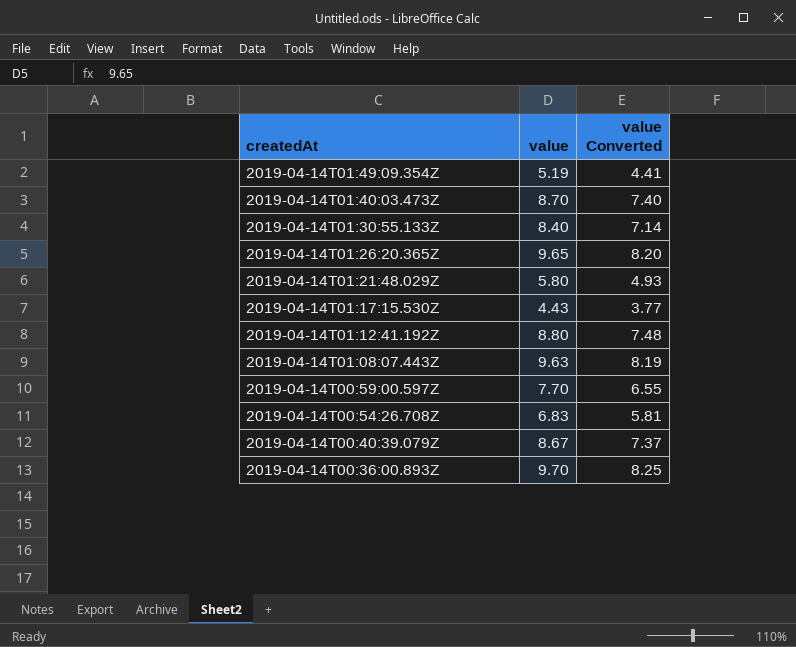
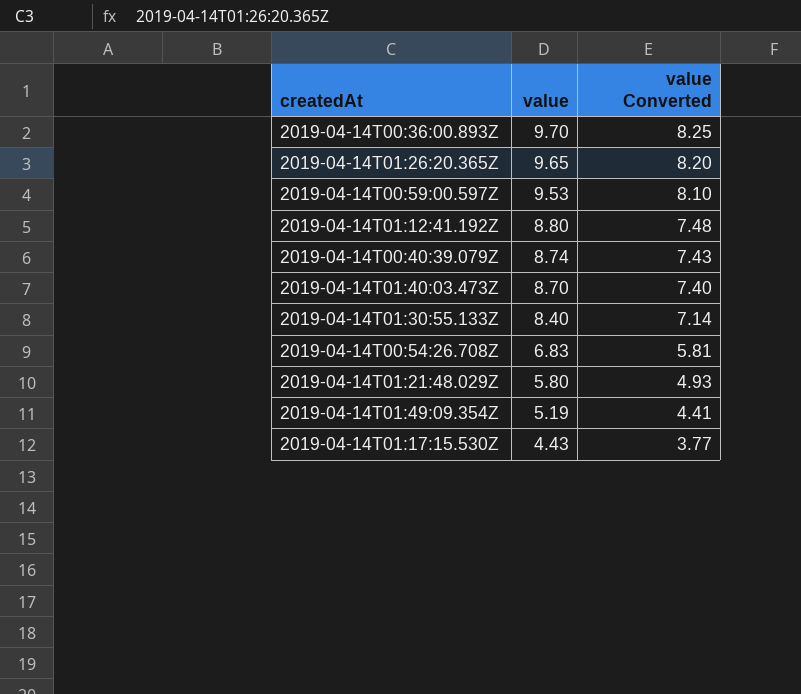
row order: createdAt descending -> value descending
row 2019-04-14T01:08:07.443Z: 9.63 | 8.19 -> none
2019-04-14T00:59:00.597Z | value: 7.70 -> 9.53
2019-04-14T00:59:00.597Z | value Converted: 6.55 -> 8.10
2019-04-14T00:40:39.079Z | value: 8.67 -> 8.74
2019-04-14T00:40:39.079Z | value Converted: 7.37 -> 7.43

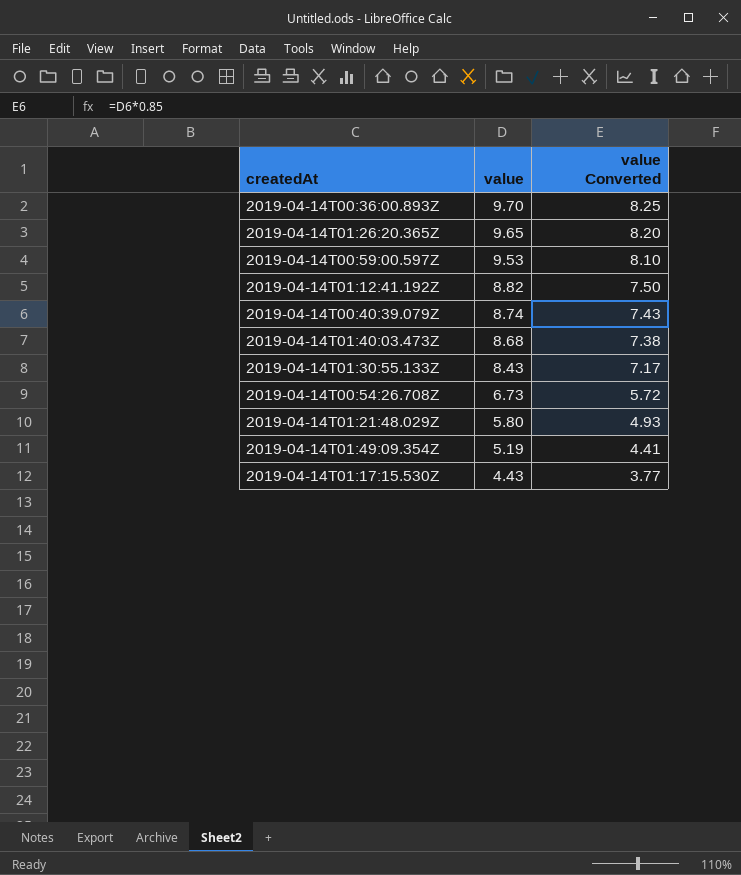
2019-04-14T01:12:41.192Z | value: 8.80 -> 8.82
2019-04-14T01:12:41.192Z | value Converted: 7.48 -> 7.50
2019-04-14T01:40:03.473Z | value: 8.70 -> 8.68
2019-04-14T01:40:03.473Z | value Converted: 7.40 -> 7.38
2019-04-14T01:30:55.133Z | value: 8.40 -> 8.43
2019-04-14T01:30:55.133Z | value Converted: 7.14 -> 7.17
2019-04-14T00:54:26.708Z | value: 6.83 -> 6.73
2019-04-14T00:54:26.708Z | value Converted: 5.81 -> 5.72

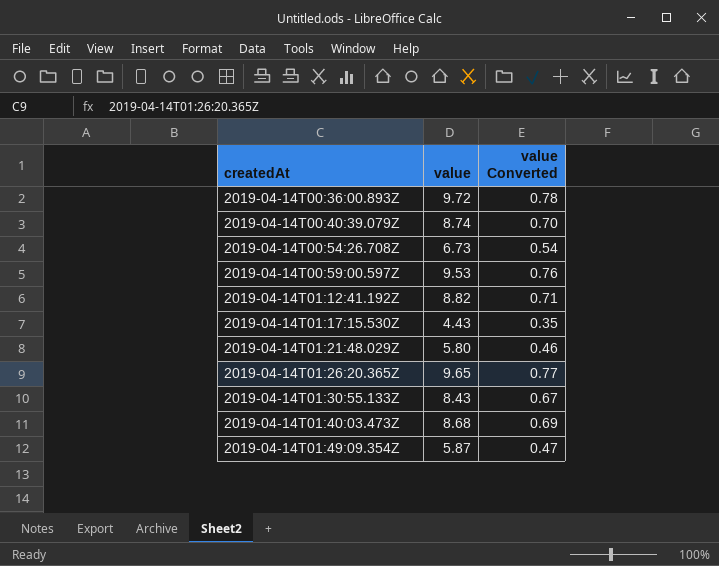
row order: value descending -> createdAt ascending
column value Converted | formula: [value] * 0.85 -> [value] * 0.08
2019-04-14T00:36:00.893Z | value: 9.70 -> 9.72
2019-04-14T01:49:09.354Z | value: 5.19 -> 5.87

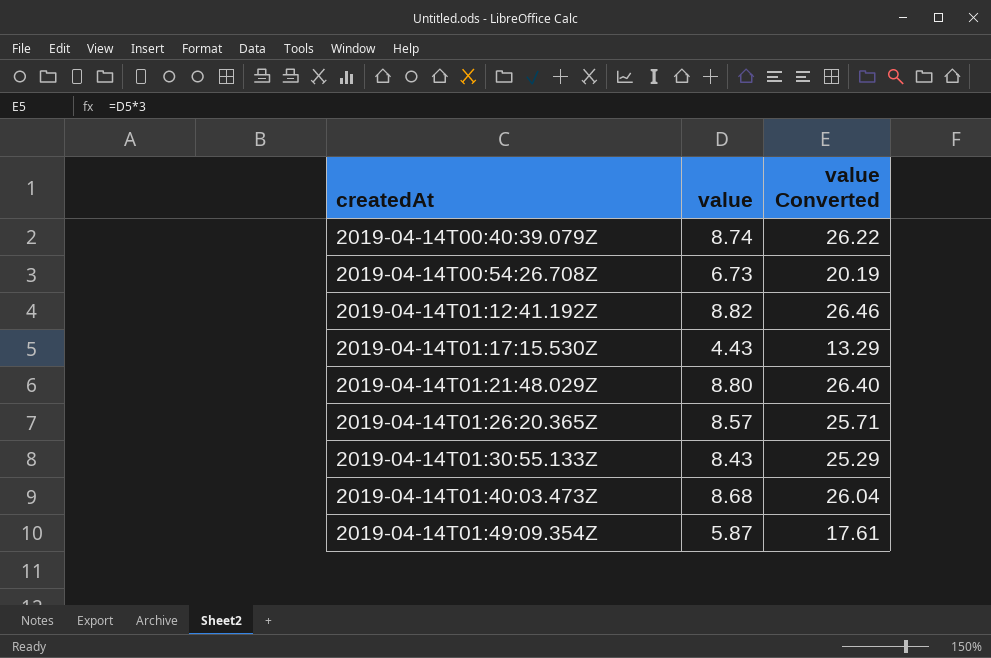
column value Converted | formula: [value] * 0.08 -> [value] * 3
row 2019-04-14T00:36:00.893Z: 9.72 | 0.78 -> none
row 2019-04-14T00:59:00.597Z: 9.53 | 0.76 -> none
2019-04-14T01:21:48.029Z | value: 5.80 -> 8.80
2019-04-14T01:26:20.365Z | value: 9.65 -> 8.57

